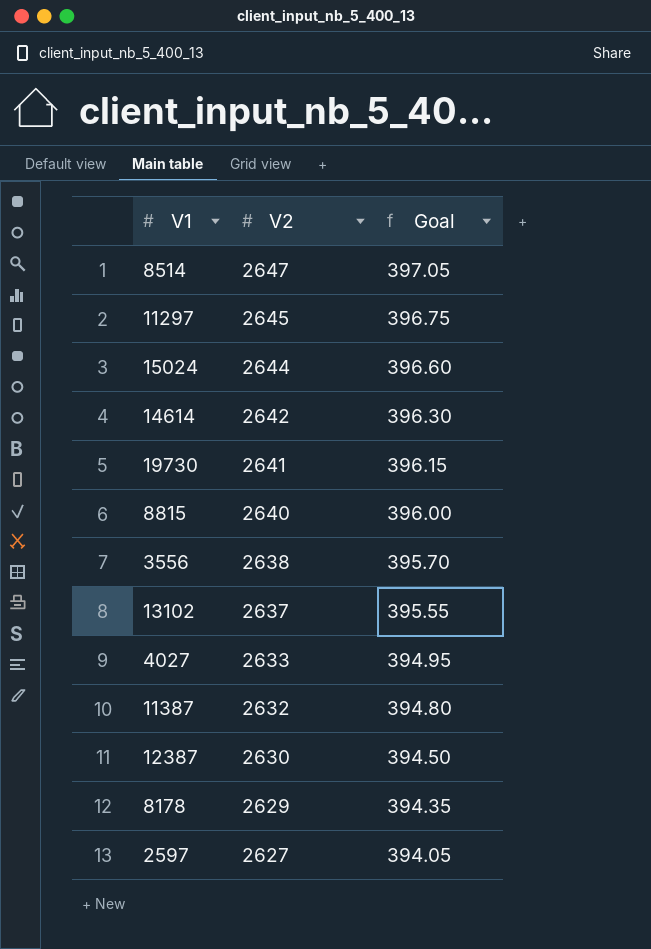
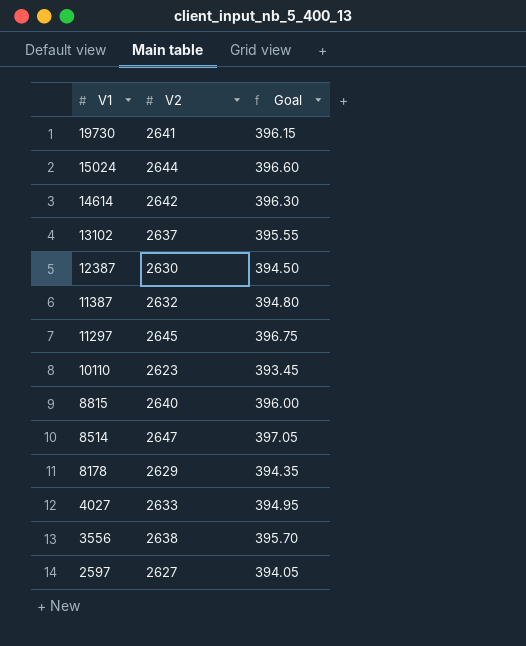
row order: V2 descending -> V1 descending
row 10110: none -> 2623 | 393.45

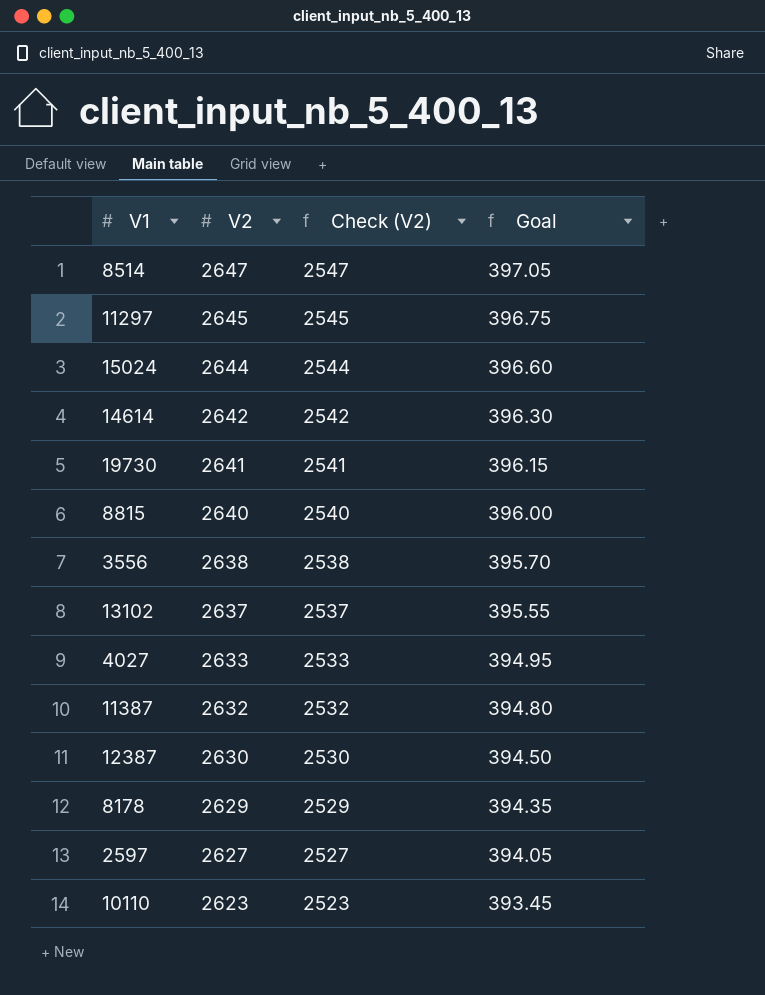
row order: V1 descending -> V2 descending
column Check (V2) | formula: none -> [V2] - 100

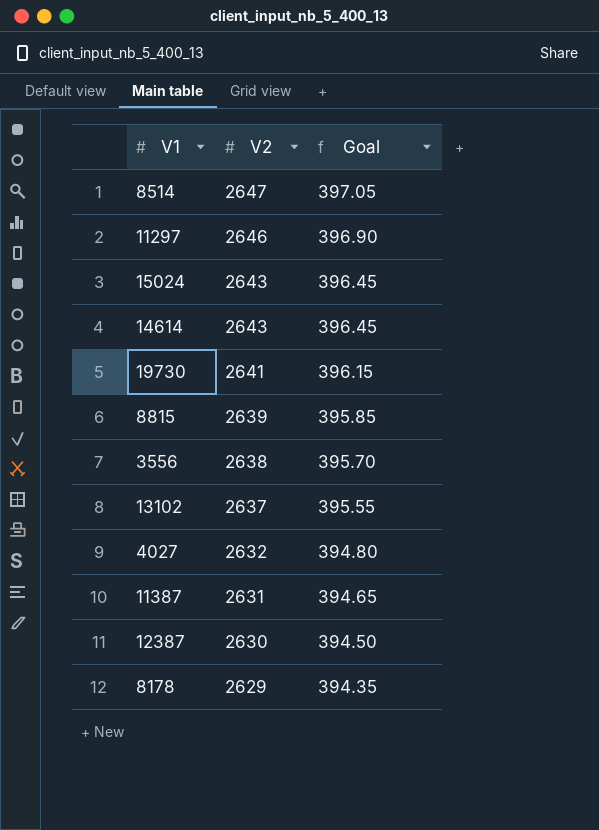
column Check (V2) | formula: [V2] - 100 -> none
row 2597: 2627 | 2527 | 394.05 -> none
row 10110: 2623 | 2523 | 393.45 -> none
11297 | V2: 2645 -> 2646
11297 | Goal: 396.75 -> 396.90
15024 | V2: 2644 -> 2643
15024 | Goal: 396.60 -> 396.45
14614 | V2: 2642 -> 2643
14614 | Goal: 396.30 -> 396.45
8815 | V2: 2640 -> 2639
8815 | Goal: 396.00 -> 395.85
4027 | V2: 2633 -> 2632
4027 | Goal: 394.95 -> 394.80
11387 | V2: 2632 -> 2631
11387 | Goal: 394.80 -> 394.65

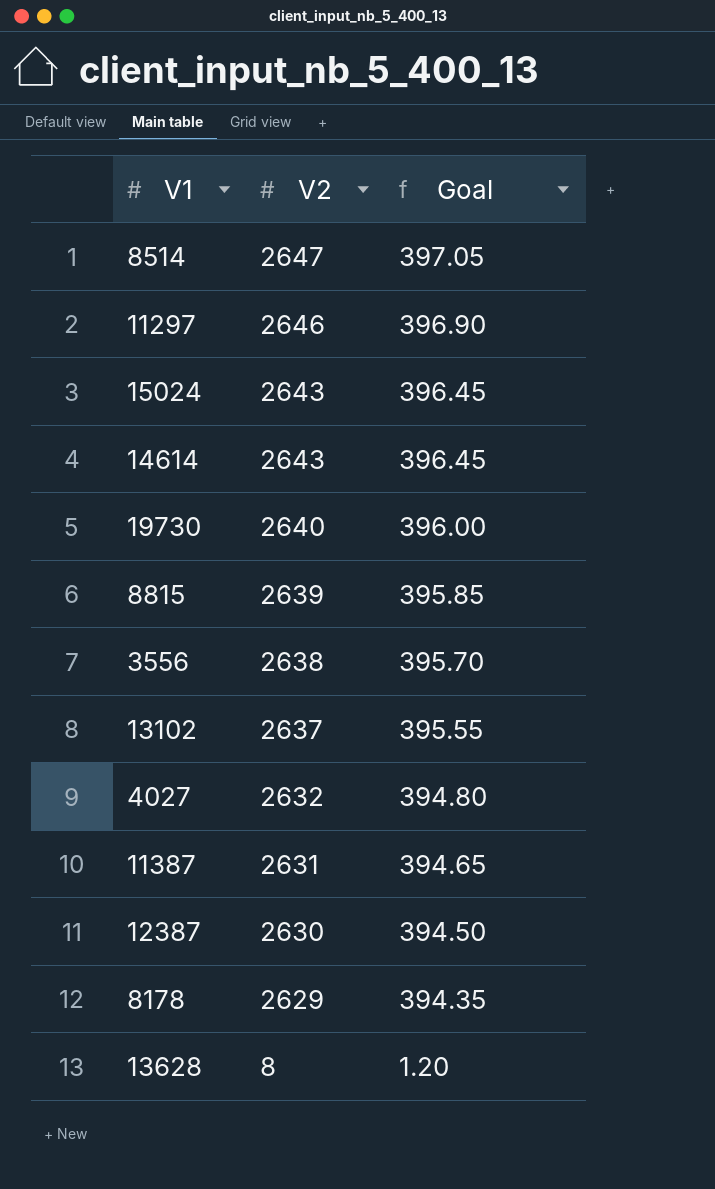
19730 | V2: 2641 -> 2640
19730 | Goal: 396.15 -> 396.00
row 13628: none -> 8 | 1.20

